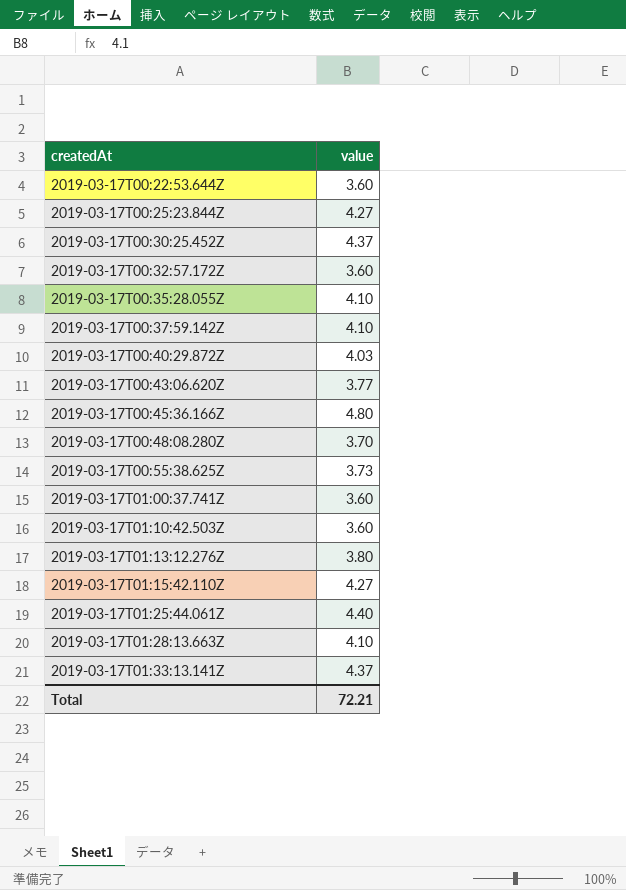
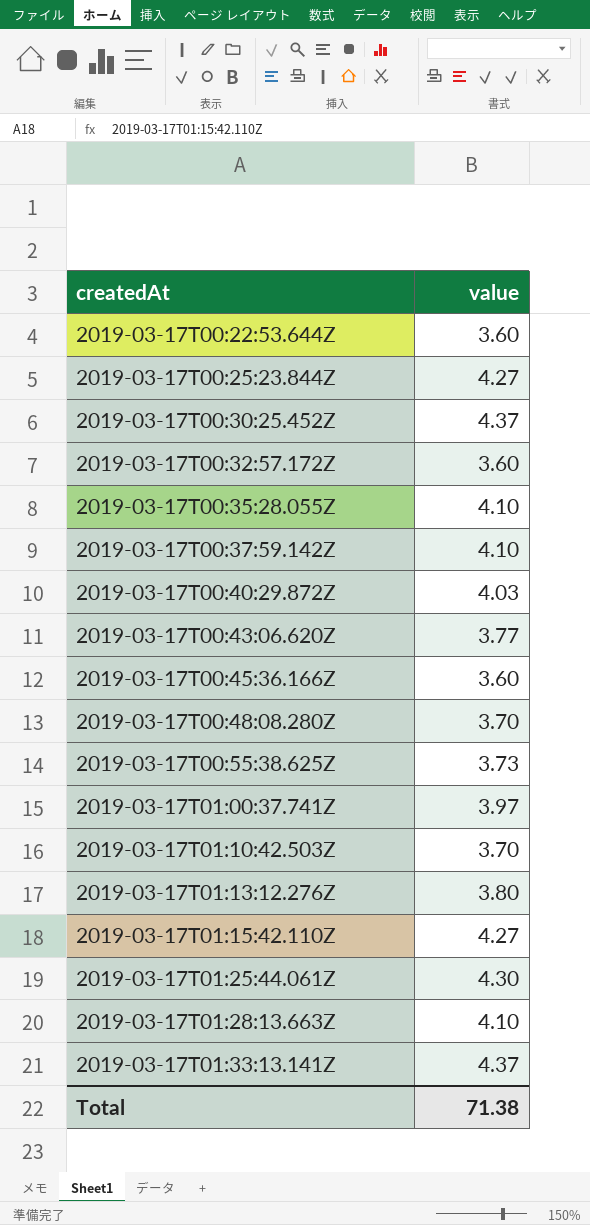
2019-03-17T00:45:36.166Z | value: 4.80 -> 3.60
2019-03-17T01:00:37.741Z | value: 3.60 -> 3.97
2019-03-17T01:10:42.503Z | value: 3.60 -> 3.70
2019-03-17T01:25:44.061Z | value: 4.40 -> 4.30
Total | value: 72.21 -> 71.38

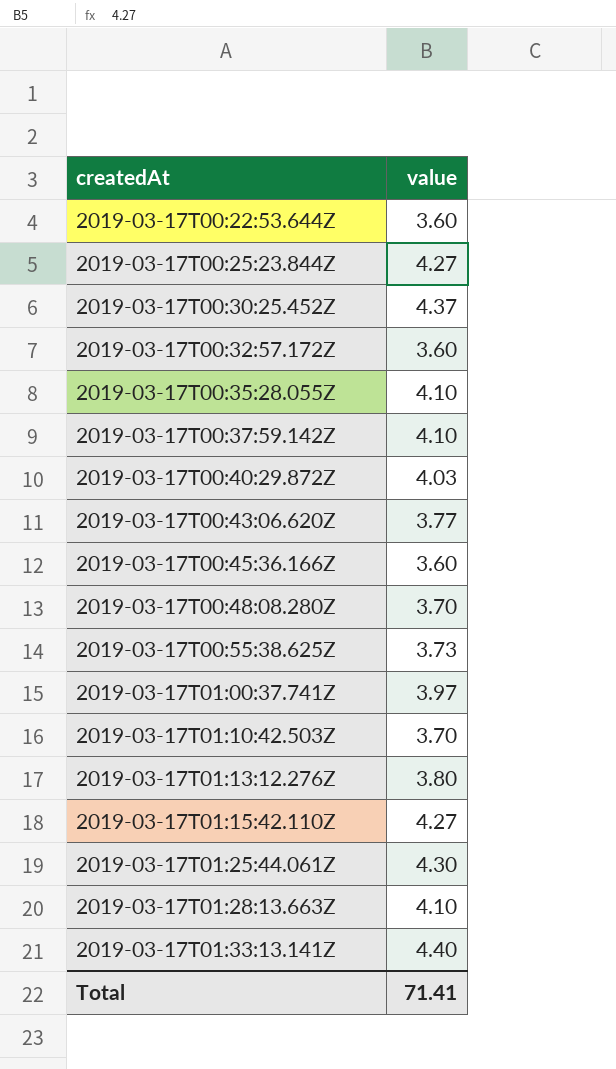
2019-03-17T01:33:13.141Z | value: 4.37 -> 4.40
Total | value: 71.38 -> 71.41

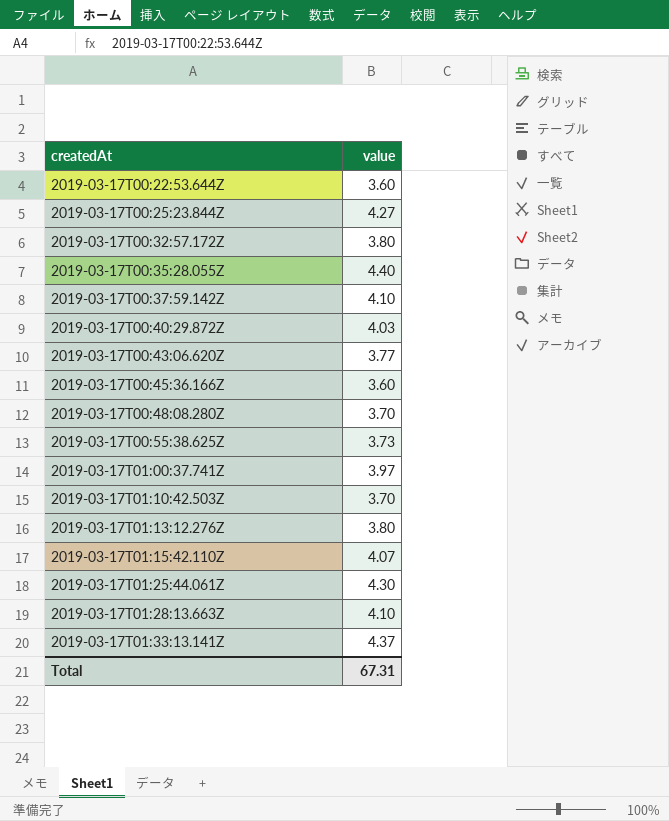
row 2019-03-17T00:30:25.452Z: 4.37 -> none
2019-03-17T00:32:57.172Z | value: 3.60 -> 3.80
2019-03-17T00:35:28.055Z | value: 4.10 -> 4.40
2019-03-17T01:15:42.110Z | value: 4.27 -> 4.07
2019-03-17T01:33:13.141Z | value: 4.40 -> 4.37
Total | value: 71.41 -> 67.31

